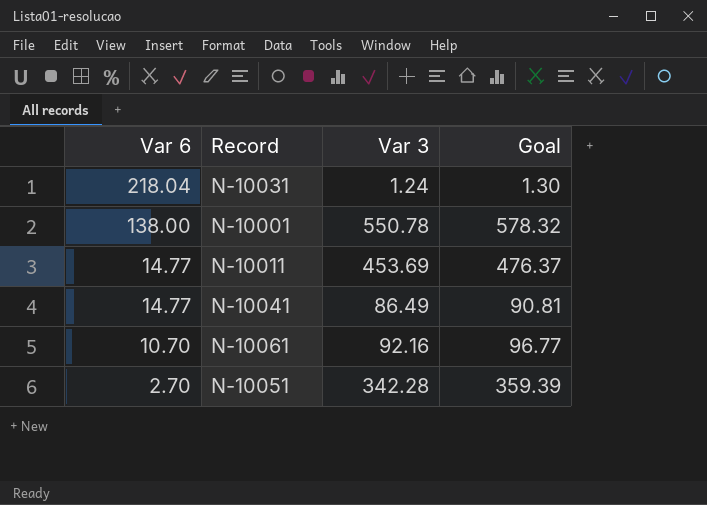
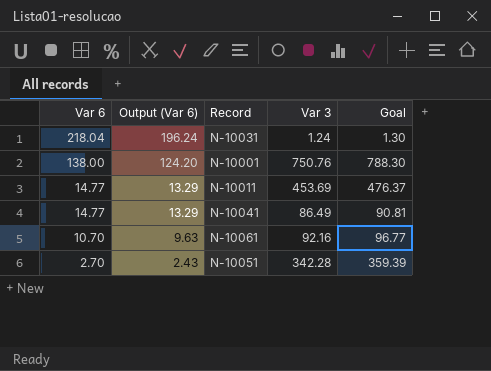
column Output (Var 6) | formula: none -> [Var 6] * 0.9
N-10001 | Var 3: 550.78 -> 750.76
N-10001 | Goal: 578.32 -> 788.30

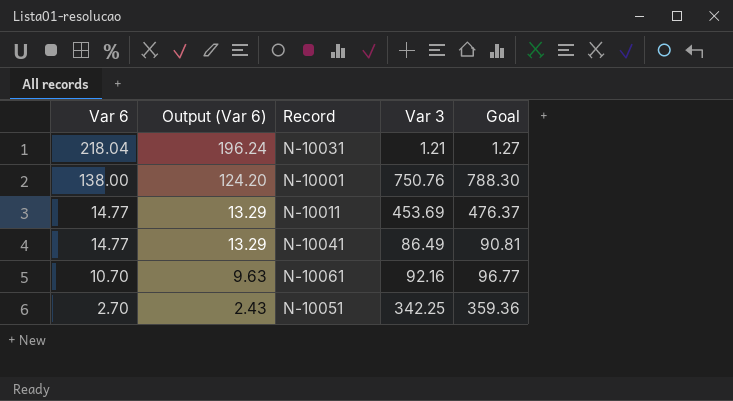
N-10031 | Var 3: 1.24 -> 1.21
N-10031 | Goal: 1.30 -> 1.27
N-10051 | Var 3: 342.28 -> 342.25
N-10051 | Goal: 359.39 -> 359.36

